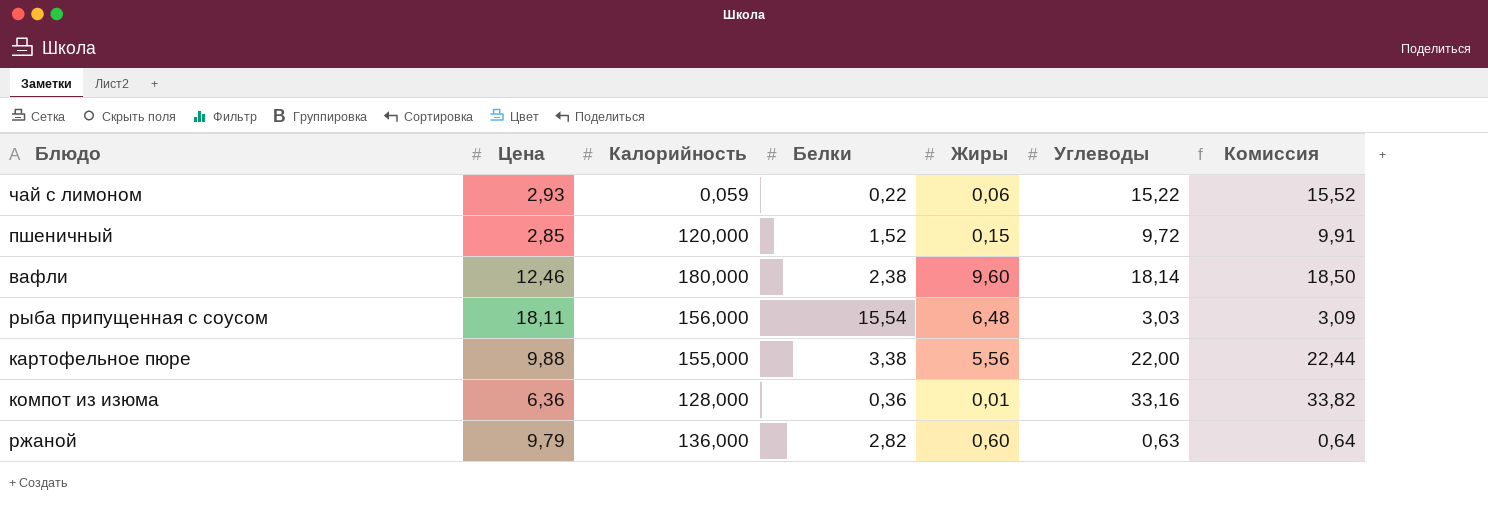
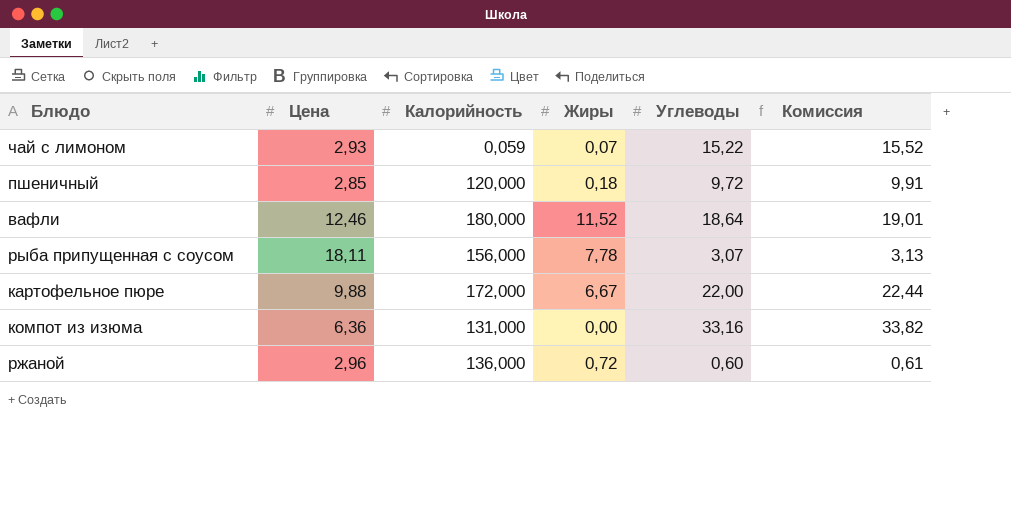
column Белки | position: 4 -> none
чай с лимоном | Жиры: 0,06 -> 0,07
пшеничный | Жиры: 0,15 -> 0,18
вафли | Жиры: 9,60 -> 11,52
вафли | Углеводы: 18,14 -> 18,64
вафли | Комиссия: 18,50 -> 19,01
рыба припущенная с соусом | Жиры: 6,48 -> 7,78
рыба припущенная с соусом | Углеводы: 3,03 -> 3,07
рыба припущенная с соусом | Комиссия: 3,09 -> 3,13
картофельное пюре | Калорийность: 155,000 -> 172,000
картофельное пюре | Жиры: 5,56 -> 6,67
компот из изюма | Калорийность: 128,000 -> 131,000
компот из изюма | Жиры: 0,01 -> 0,00
ржаной | Цена: 9,79 -> 2,96
ржаной | Жиры: 0,60 -> 0,72
ржаной | Углеводы: 0,63 -> 0,60
ржаной | Комиссия: 0,64 -> 0,61

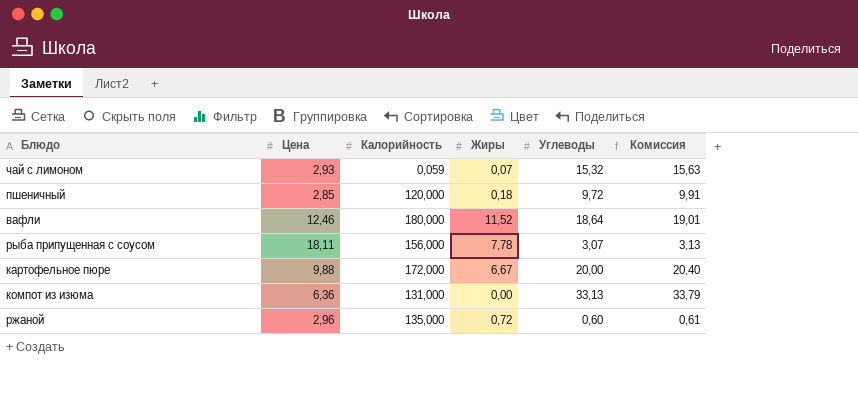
чай с лимоном | Углеводы: 15,22 -> 15,32
чай с лимоном | Комиссия: 15,52 -> 15,63
картофельное пюре | Углеводы: 22,00 -> 20,00
картофельное пюре | Комиссия: 22,44 -> 20,40
компот из изюма | Углеводы: 33,16 -> 33,13
компот из изюма | Комиссия: 33,82 -> 33,79
ржаной | Калорийность: 136,000 -> 135,000

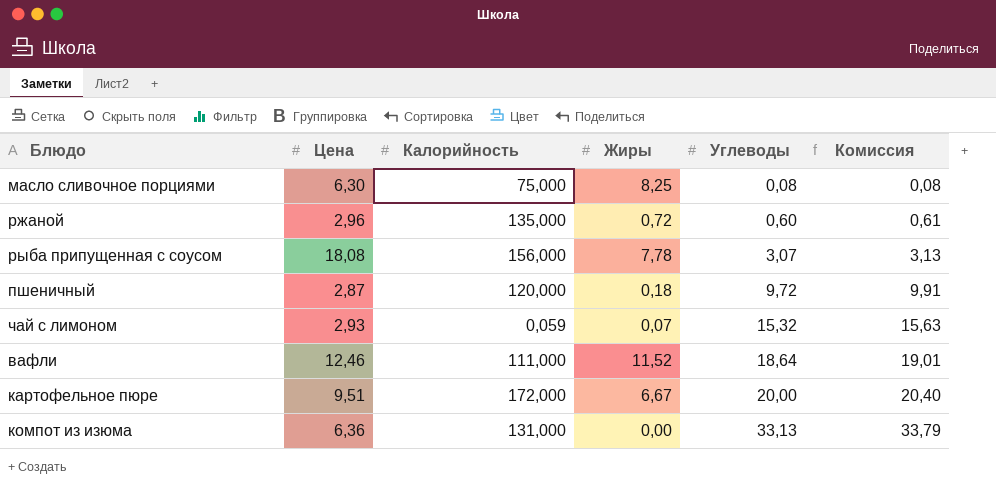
row order: none -> Углеводы ascending
row масло сливочное порциями: none -> 6,30 | 75,000 | 8,25 | 0,08 | 0,08
рыба припущенная с соусом | Цена: 18,11 -> 18,08
пшеничный | Цена: 2,85 -> 2,87
вафли | Калорийность: 180,000 -> 111,000
картофельное пюре | Цена: 9,88 -> 9,51

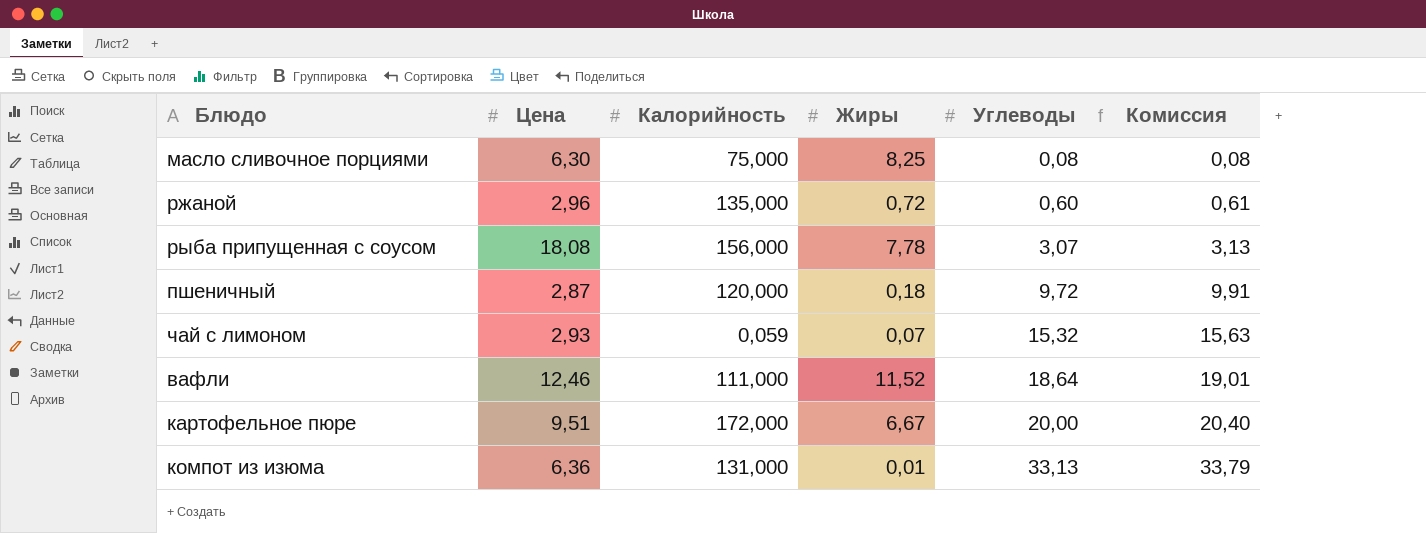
компот из изюма | Жиры: 0,00 -> 0,01

